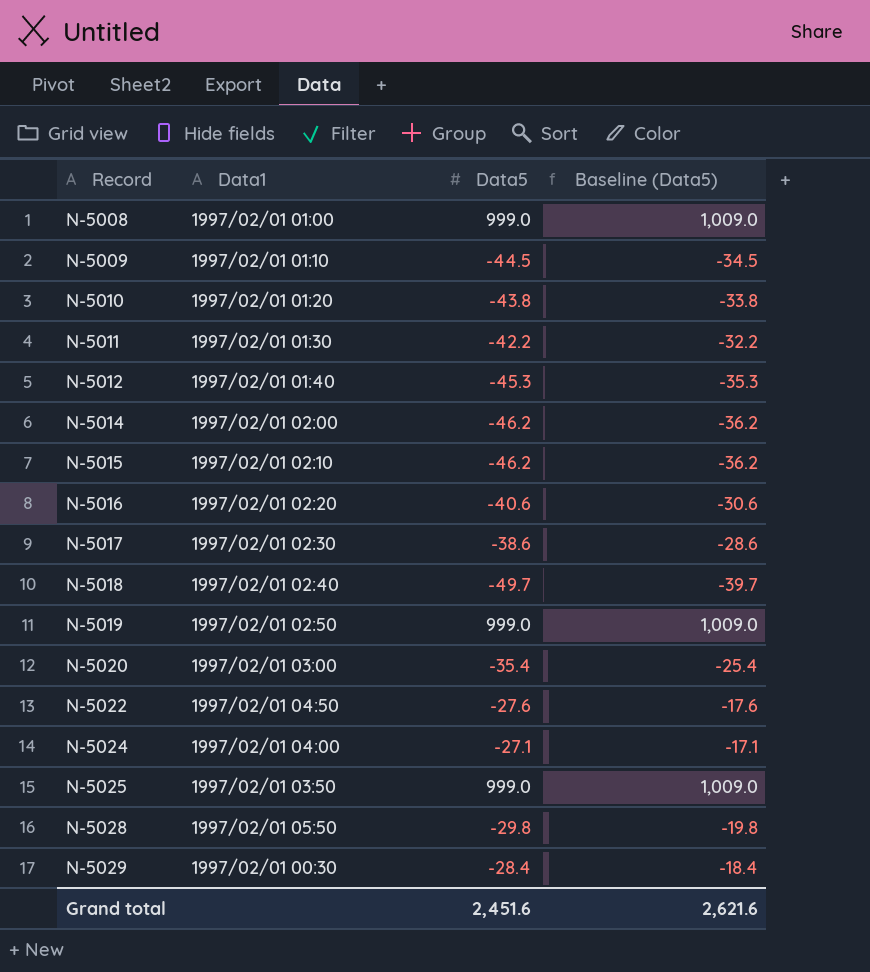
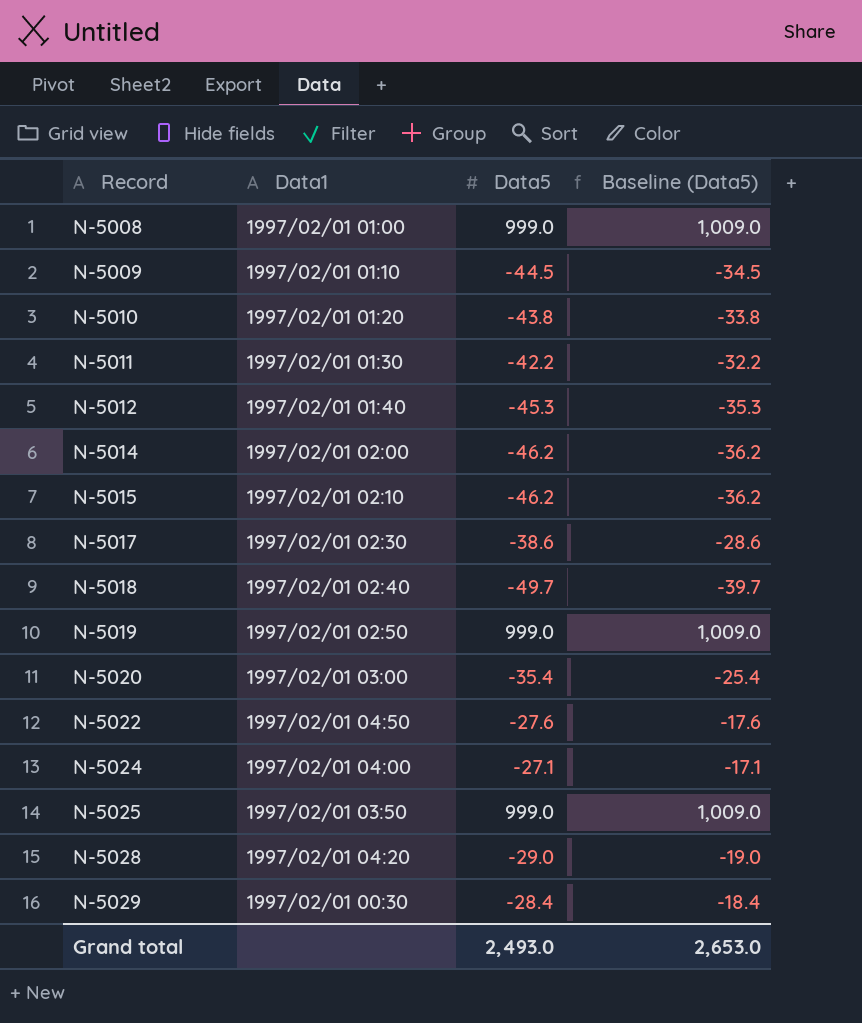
row N-5016: 1997/02/01 02:20 | -40.6 | -30.6 -> none
N-5028 | Data1: 1997/02/01 05:50 -> 1997/02/01 04:20
N-5028 | Data5: -29.8 -> -29.0
N-5028 | Baseline (Data5): -19.8 -> -19.0
Grand total | Data5: 2,451.6 -> 2,493.0
Grand total | Baseline (Data5): 2,621.6 -> 2,653.0

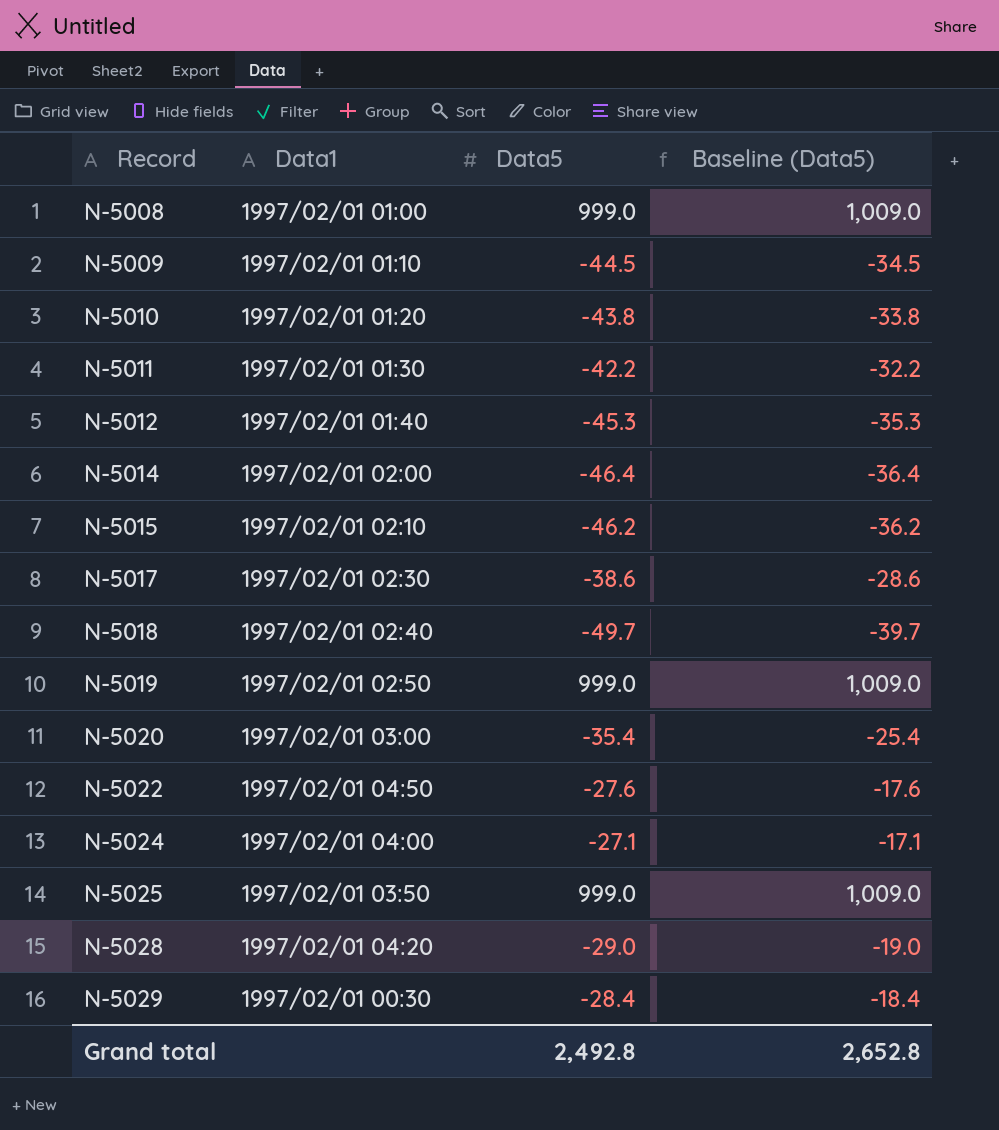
N-5014 | Data5: -46.2 -> -46.4
N-5014 | Baseline (Data5): -36.2 -> -36.4
Grand total | Data5: 2,493.0 -> 2,492.8
Grand total | Baseline (Data5): 2,653.0 -> 2,652.8

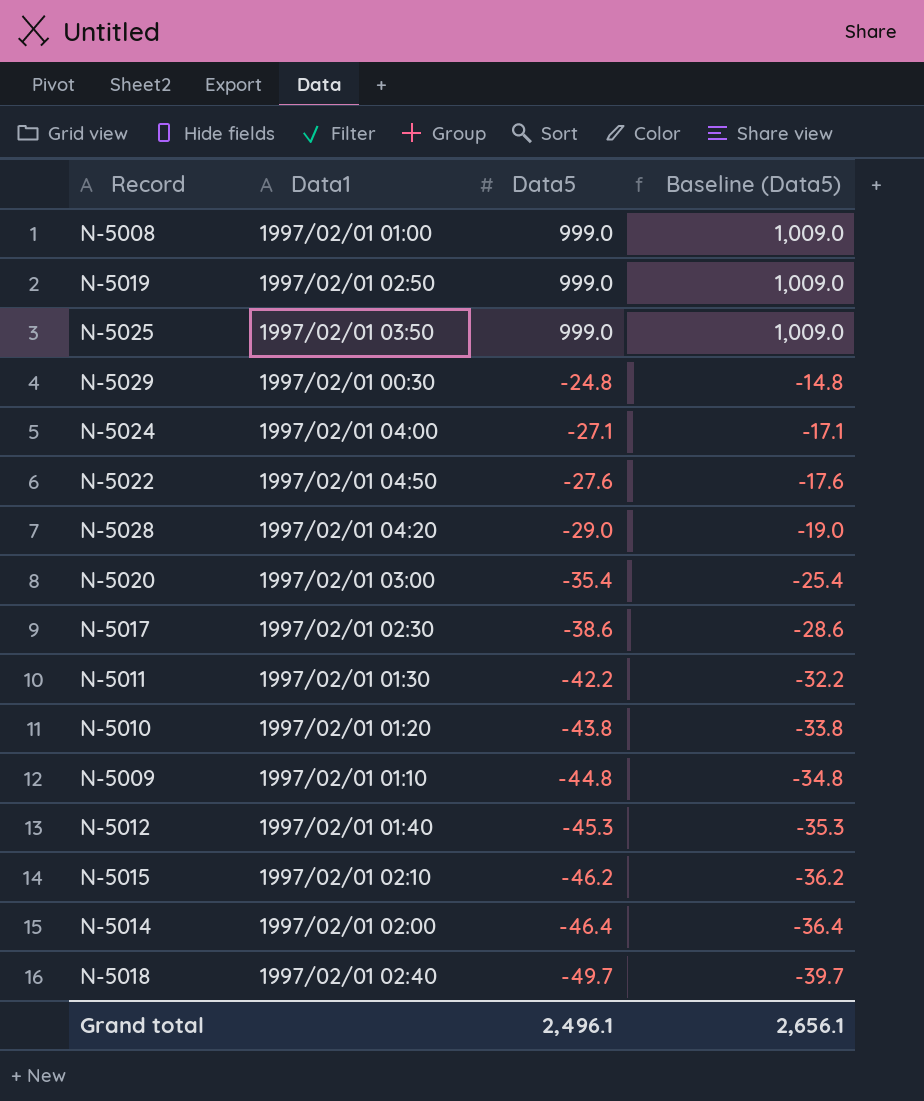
row order: Record ascending -> Data5 descending
N-5029 | Data5: -28.4 -> -24.8
N-5029 | Baseline (Data5): -18.4 -> -14.8
N-5009 | Data5: -44.5 -> -44.8
N-5009 | Baseline (Data5): -34.5 -> -34.8
Grand total | Data5: 2,492.8 -> 2,496.1
Grand total | Baseline (Data5): 2,652.8 -> 2,656.1

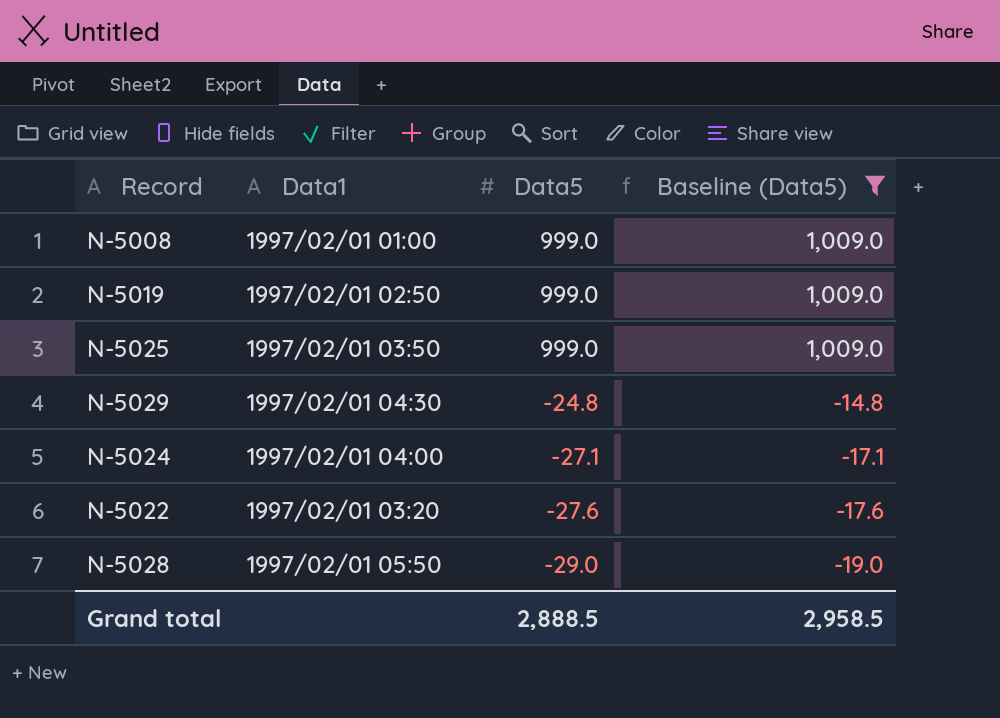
filter: none -> Baseline (Data5) >= -19.0
N-5029 | Data1: 1997/02/01 00:30 -> 1997/02/01 04:30
N-5022 | Data1: 1997/02/01 04:50 -> 1997/02/01 03:20
N-5028 | Data1: 1997/02/01 04:20 -> 1997/02/01 05:50
Grand total | Data5: 2,496.1 -> 2,888.5
Grand total | Baseline (Data5): 2,656.1 -> 2,958.5

